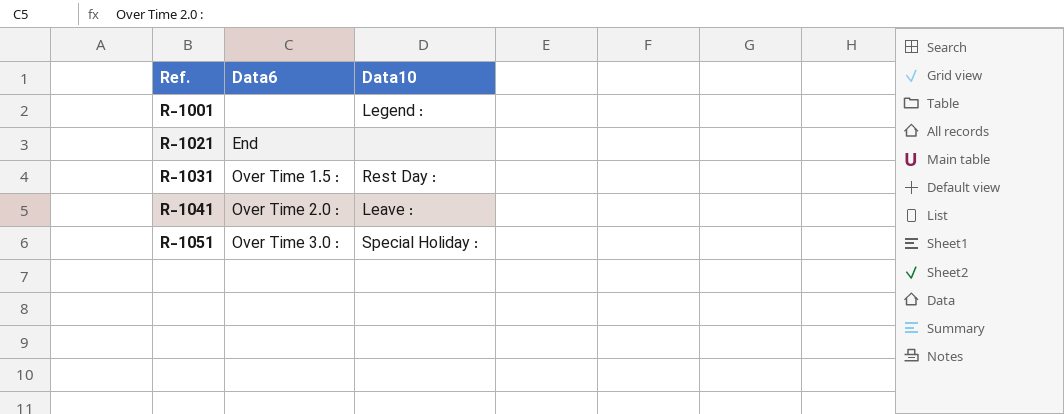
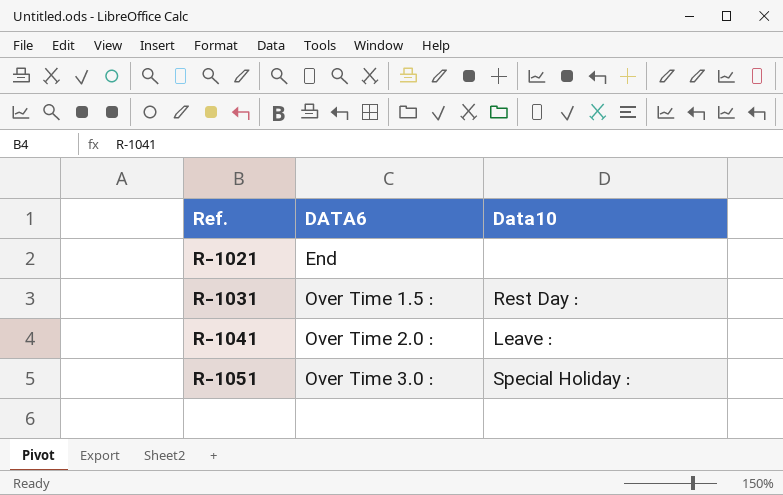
column name: Data6 -> DATA6
row R-1001: none | Legend : -> none

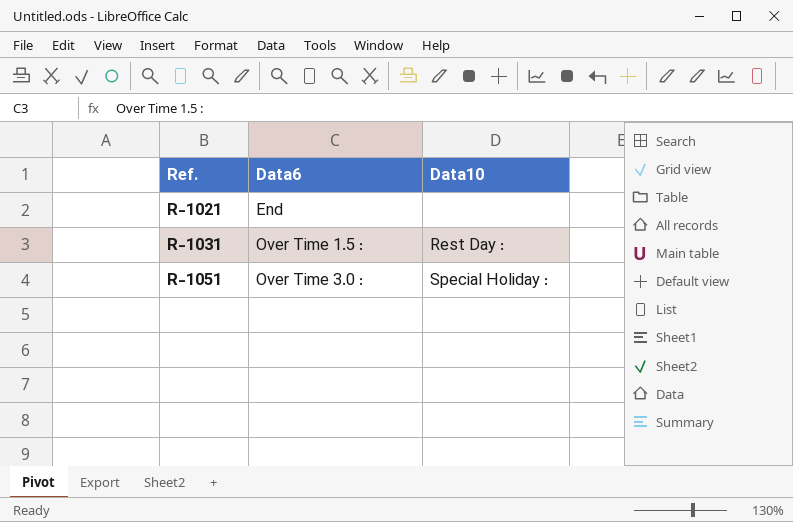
column name: DATA6 -> Data6
row R-1041: Over Time 2.0 : | Leave : -> none

